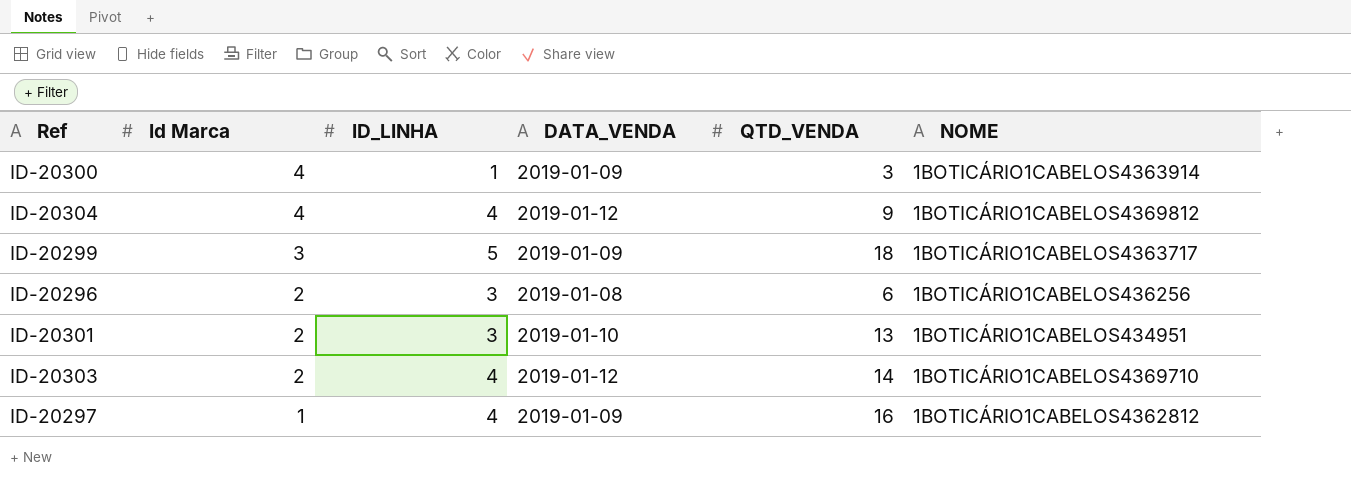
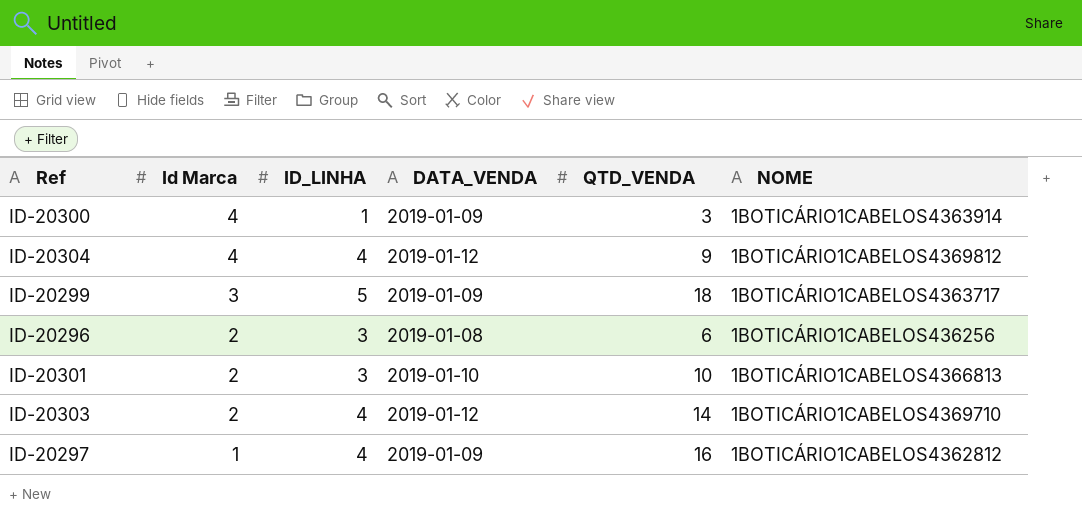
ID-20301 | QTD_VENDA: 13 -> 10
ID-20301 | NOME: 1BOTICÁRIO1CABELOS434951 -> 1BOTICÁRIO1CABELOS4366813

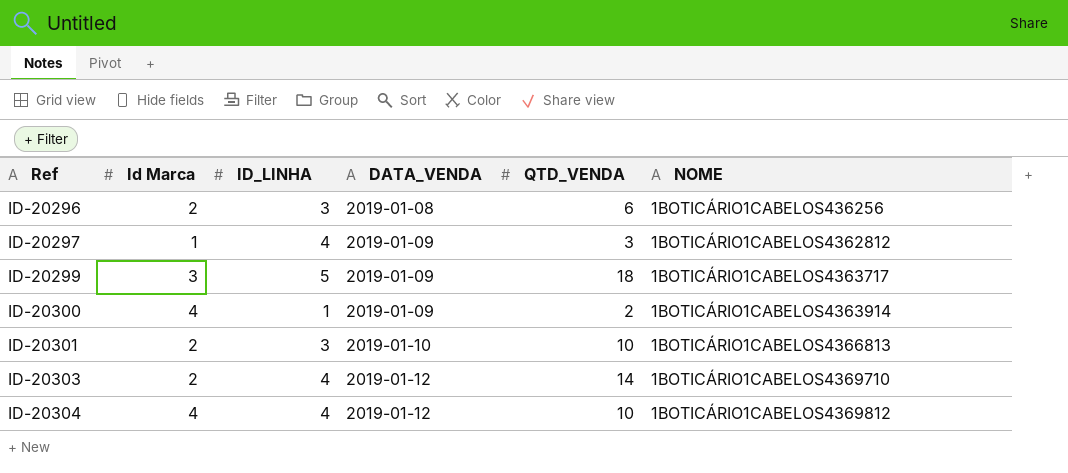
row order: Id Marca descending -> Ref ascending
ID-20297 | QTD_VENDA: 16 -> 3
ID-20300 | QTD_VENDA: 3 -> 2
ID-20304 | QTD_VENDA: 9 -> 10

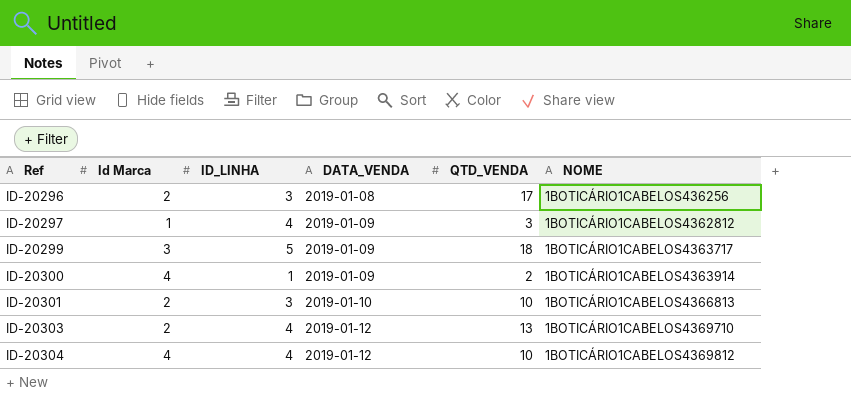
ID-20296 | QTD_VENDA: 6 -> 17
ID-20303 | QTD_VENDA: 14 -> 13

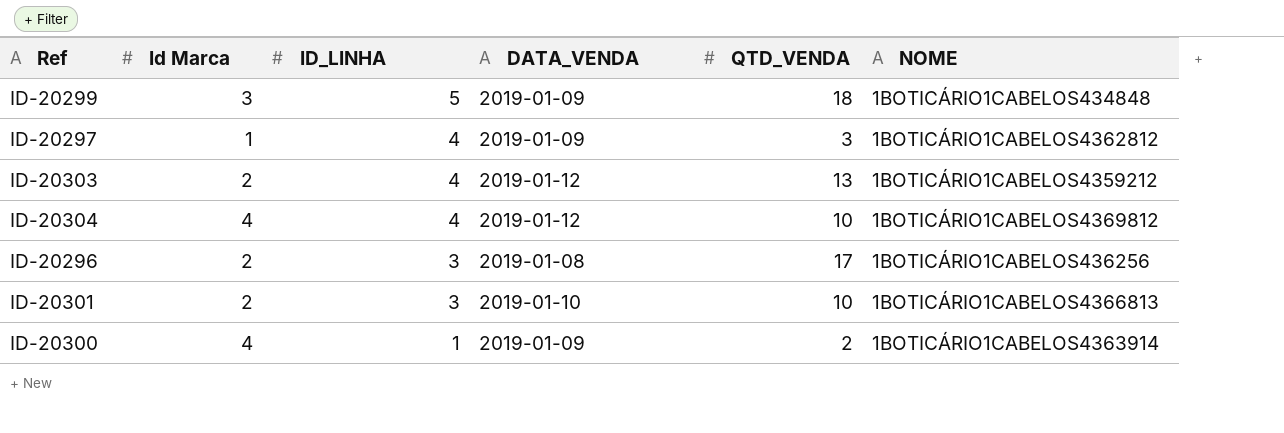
row order: Ref ascending -> ID_LINHA descending
ID-20299 | NOME: 1BOTICÁRIO1CABELOS4363717 -> 1BOTICÁRIO1CABELOS434848
ID-20303 | NOME: 1BOTICÁRIO1CABELOS4369710 -> 1BOTICÁRIO1CABELOS4359212

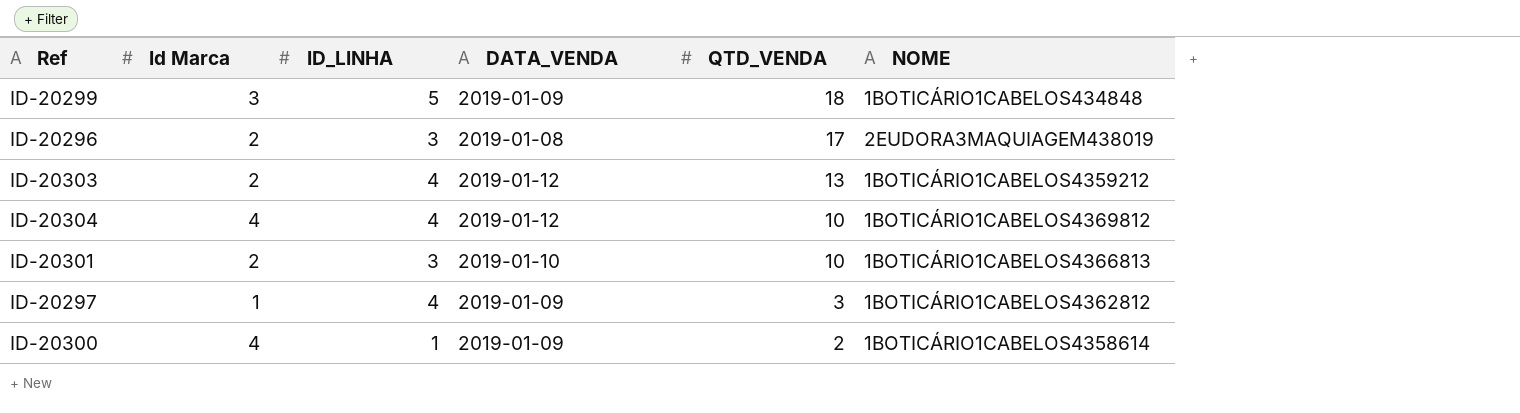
row order: ID_LINHA descending -> QTD_VENDA descending
ID-20296 | NOME: 1BOTICÁRIO1CABELOS436256 -> 2EUDORA3MAQUIAGEM438019
ID-20300 | NOME: 1BOTICÁRIO1CABELOS4363914 -> 1BOTICÁRIO1CABELOS4358614

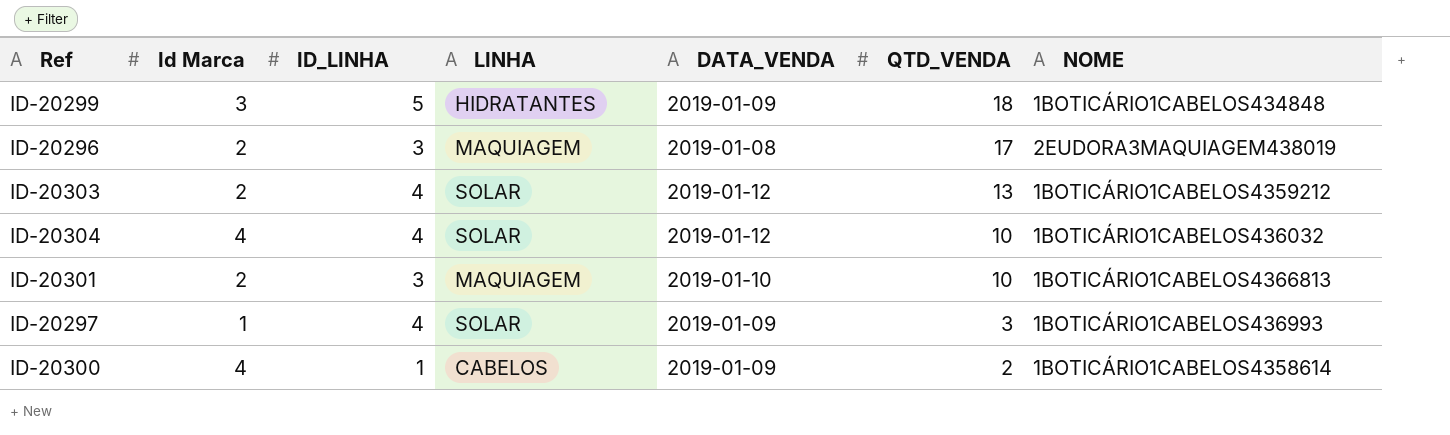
column LINHA | position: none -> 4
ID-20304 | NOME: 1BOTICÁRIO1CABELOS4369812 -> 1BOTICÁRIO1CABELOS436032
ID-20297 | NOME: 1BOTICÁRIO1CABELOS4362812 -> 1BOTICÁRIO1CABELOS436993

